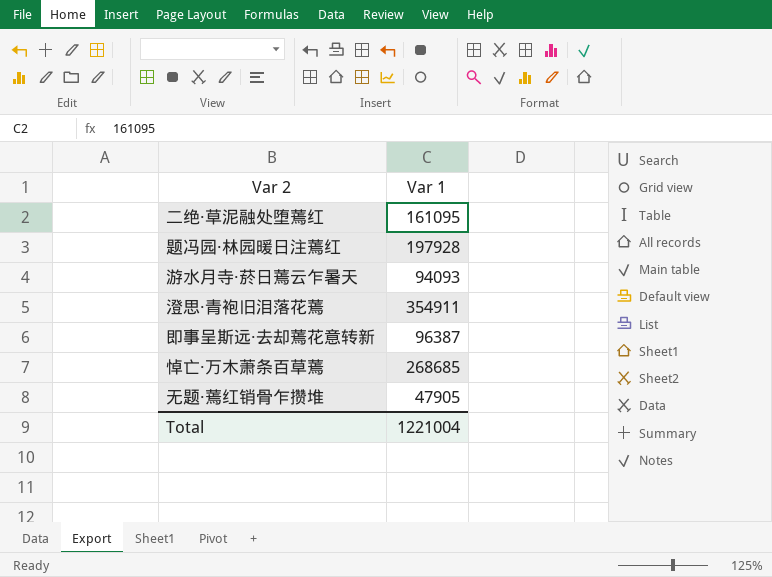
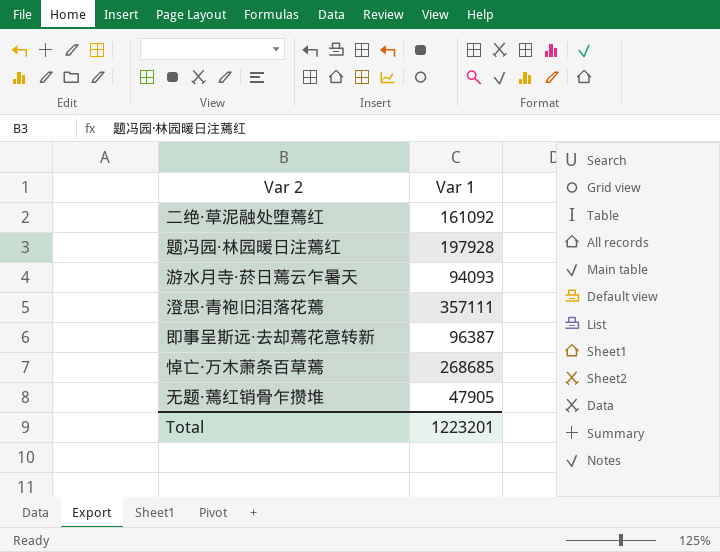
二绝·草泥融处堕蔫红 | Var 1: 161095 -> 161092
澄思·青袍旧泪落花蔫 | Var 1: 354911 -> 357111
Total | Var 1: 1221004 -> 1223201

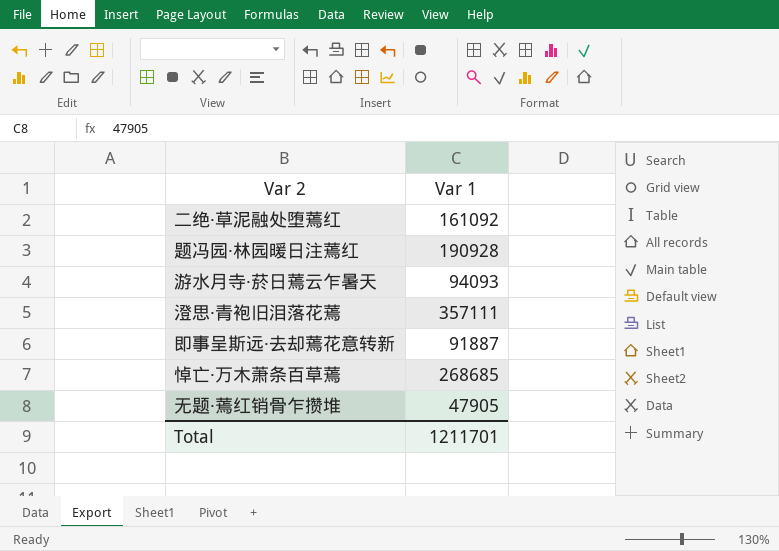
题冯园·林园暖日注蔫红 | Var 1: 197928 -> 190928
即事呈斯远·去却蔫花意转新 | Var 1: 96387 -> 91887
Total | Var 1: 1223201 -> 1211701

